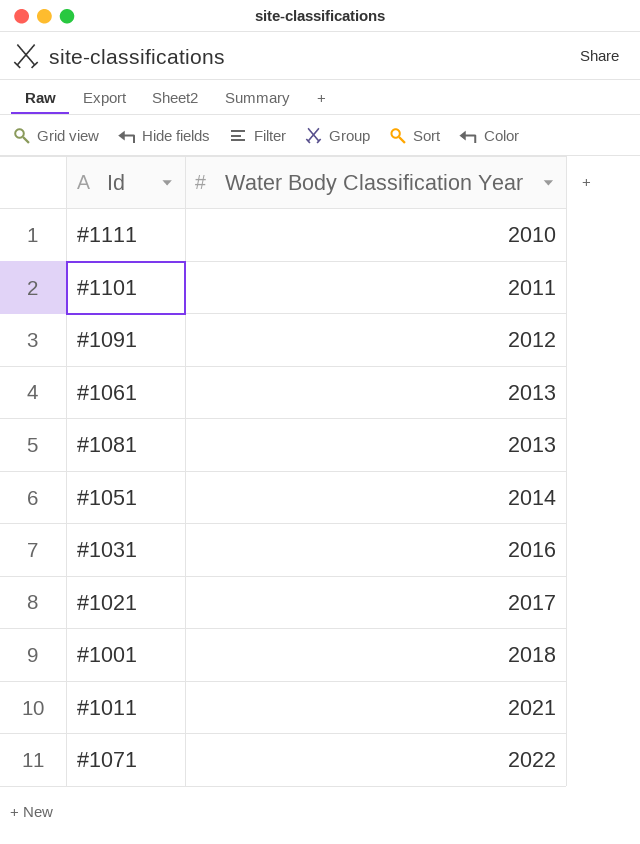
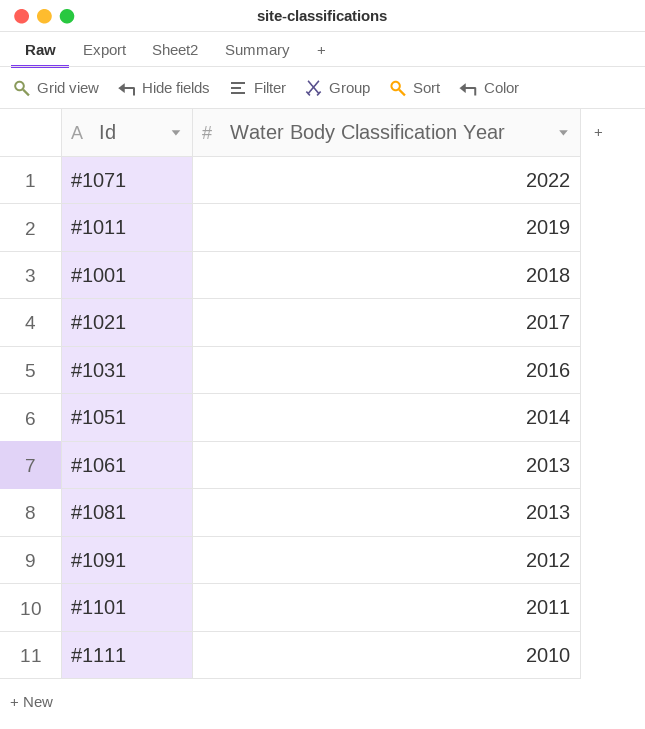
row order: Water Body Classification Year ascending -> Water Body Classification Year descending
#1011 | Water Body Classification Year: 2021 -> 2019

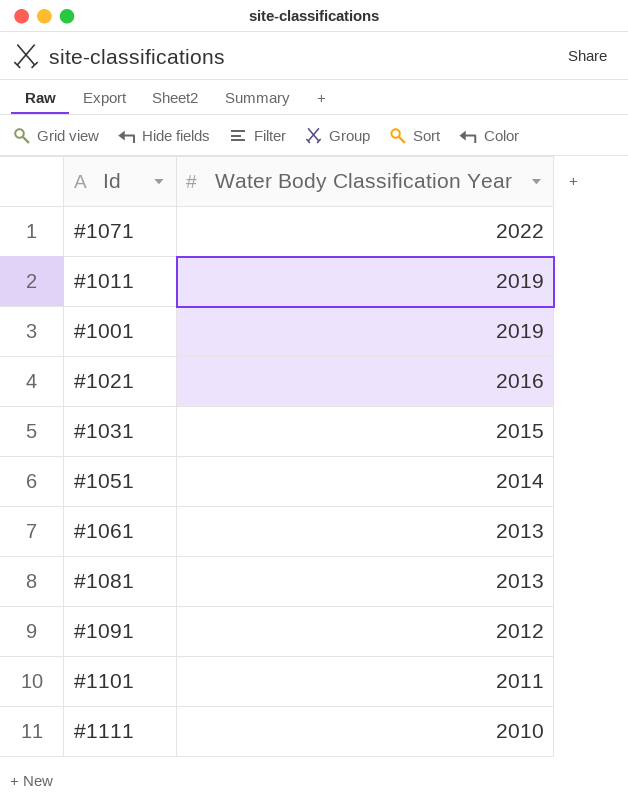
#1001 | Water Body Classification Year: 2018 -> 2019
#1021 | Water Body Classification Year: 2017 -> 2016
#1031 | Water Body Classification Year: 2016 -> 2015

